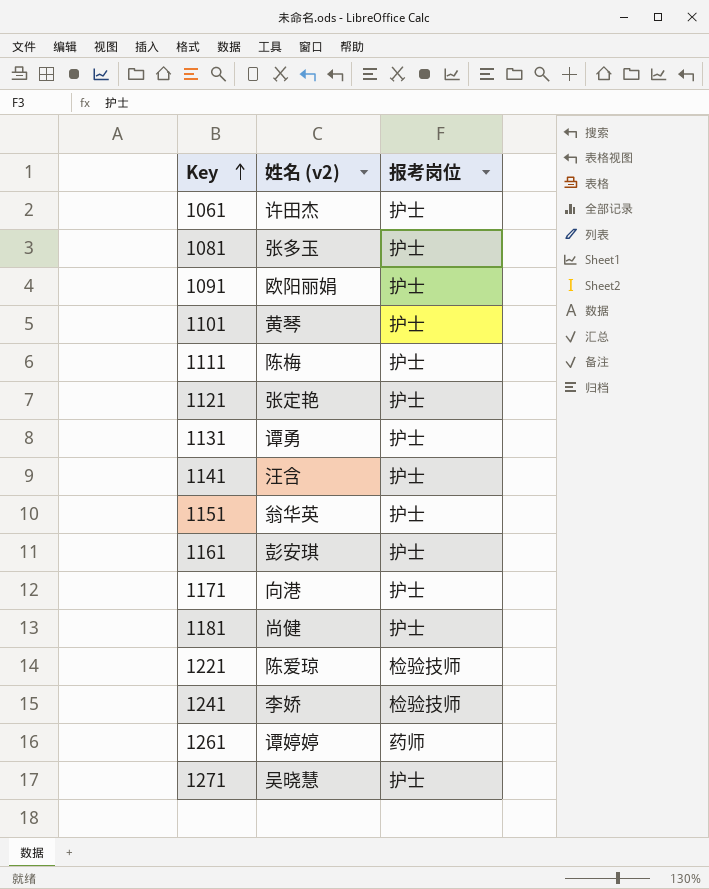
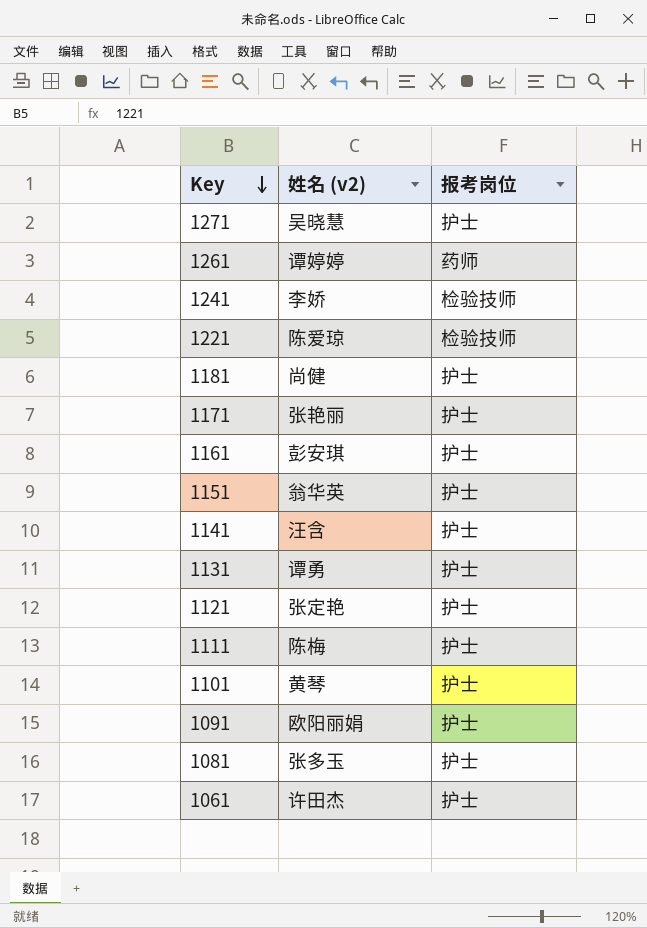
row order: Key ascending -> Key descending
1171 | 姓名 (v2): 向港 -> 张艳丽

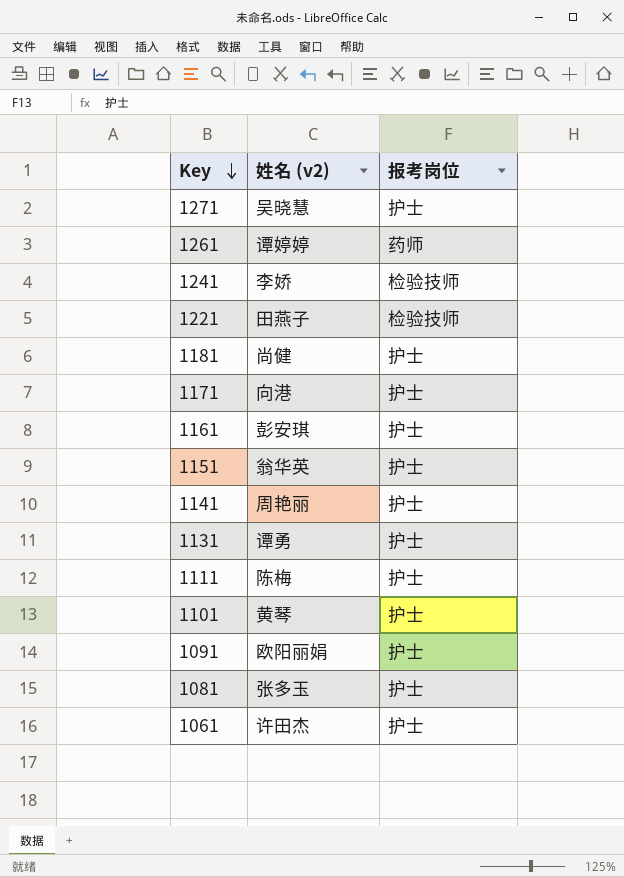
row 1121: 张定艳 | 护士 -> none
1221 | 姓名 (v2): 陈爱琼 -> 田燕子
1171 | 姓名 (v2): 张艳丽 -> 向港
1141 | 姓名 (v2): 汪含 -> 周艳丽

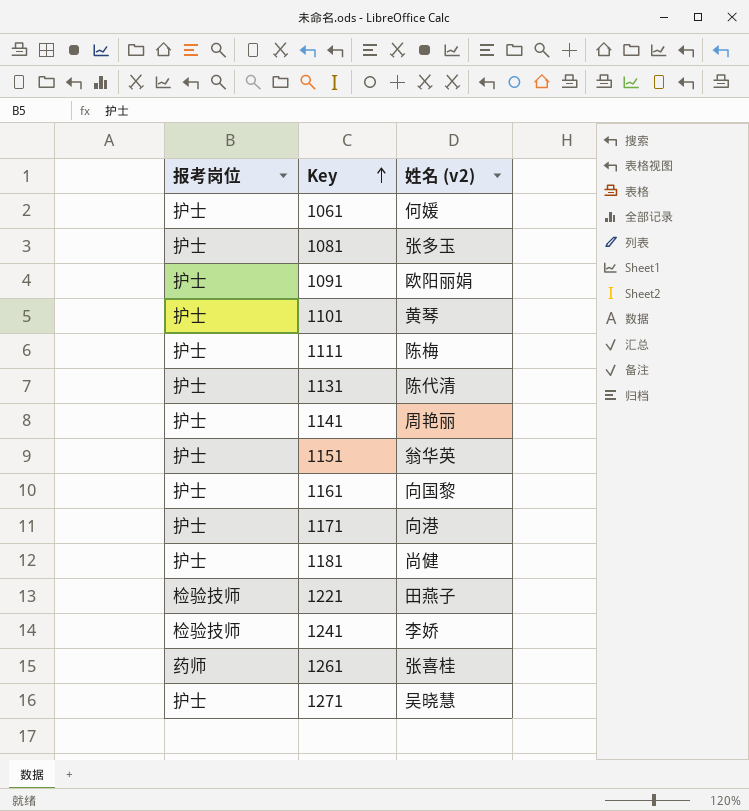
row order: Key descending -> Key ascending
column 报考岗位 | position: 3 -> 1
1061 | 姓名 (v2): 许田杰 -> 何媛
1131 | 姓名 (v2): 谭勇 -> 陈代清
1161 | 姓名 (v2): 彭安琪 -> 向国黎
1261 | 姓名 (v2): 谭婷婷 -> 张喜桂

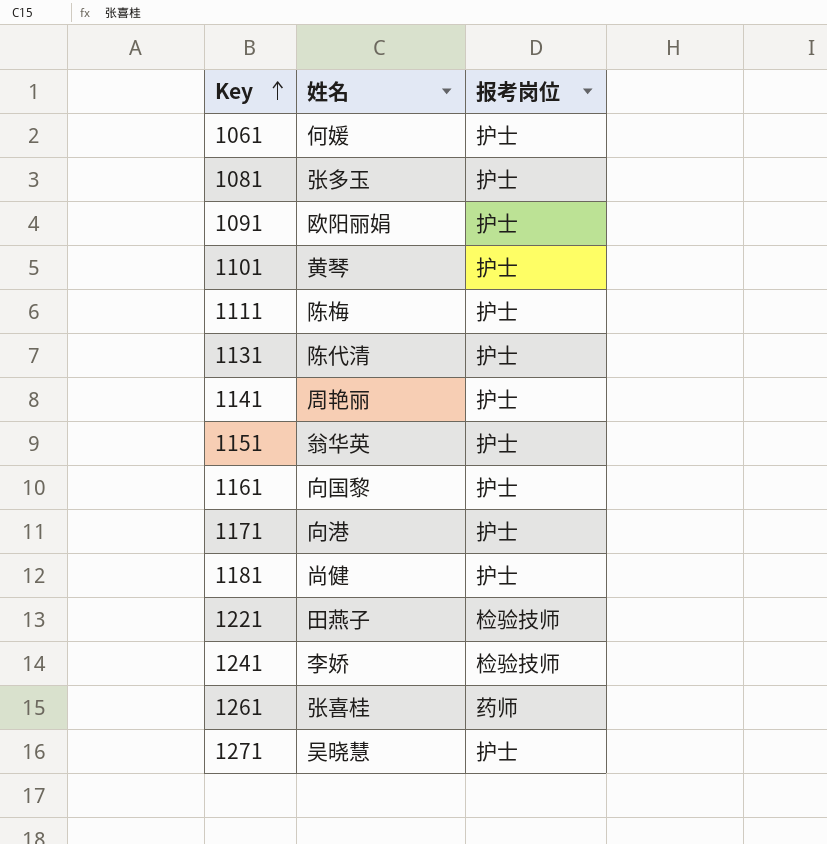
column name: 姓名 (v2) -> 姓名
column 报考岗位 | position: 1 -> 3

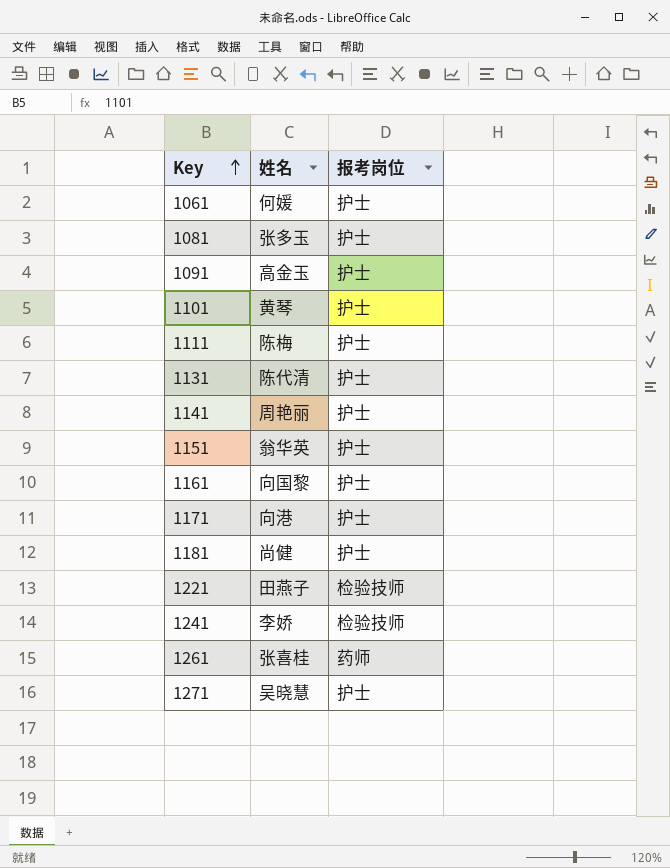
1091 | 姓名: 欧阳丽娟 -> 高金玉

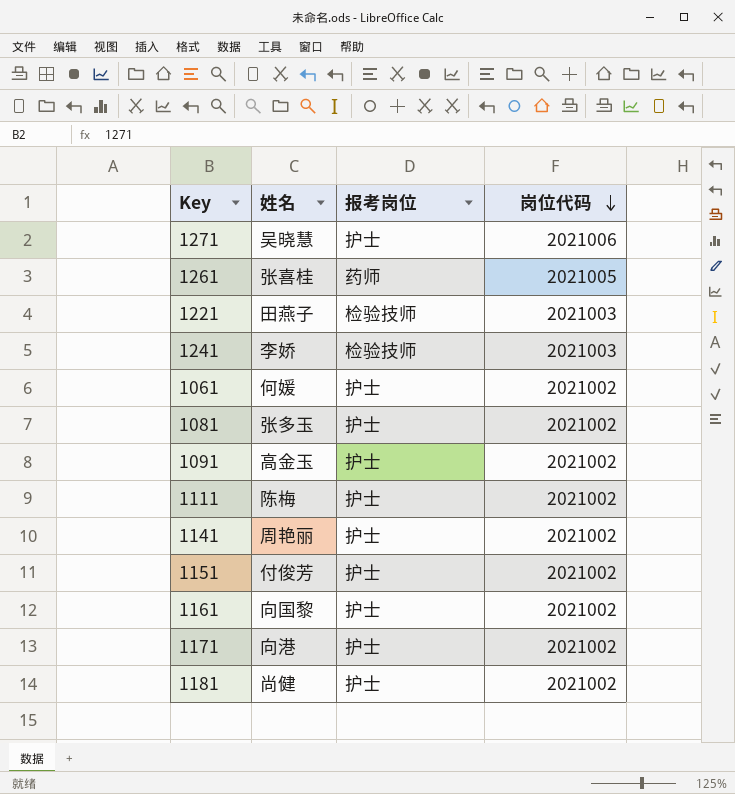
row order: Key ascending -> 岗位代码 descending
column 岗位代码 | position: none -> 4
row 1101: 黄琴 | 护士 -> none
row 1131: 陈代清 | 护士 -> none
1151 | 姓名: 翁华英 -> 付俊芳

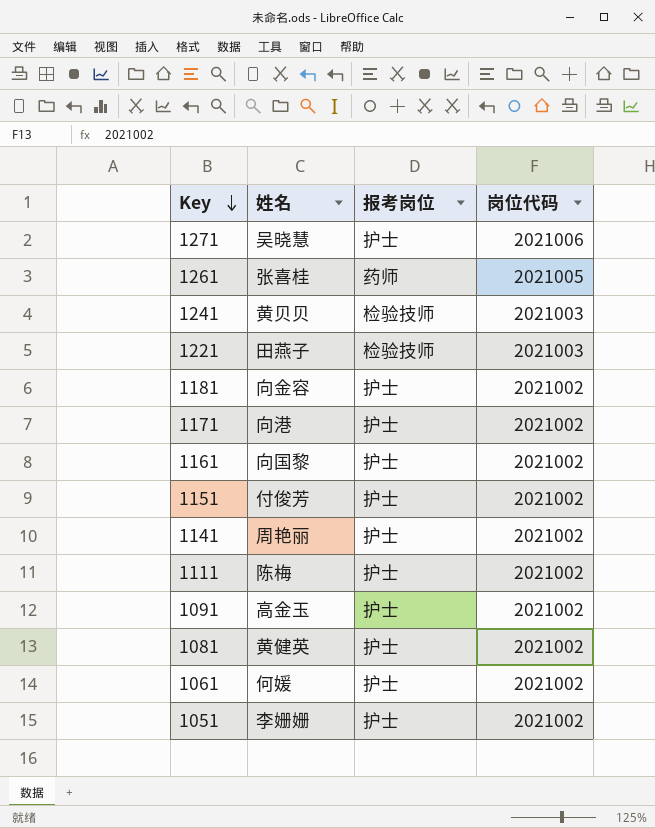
row order: 岗位代码 descending -> Key descending
1241 | 姓名: 李娇 -> 黄贝贝
1181 | 姓名: 尚健 -> 向金容
1081 | 姓名: 张多玉 -> 黄健英
row 1051: none -> 李姗姗 | 护士 | 2021002

